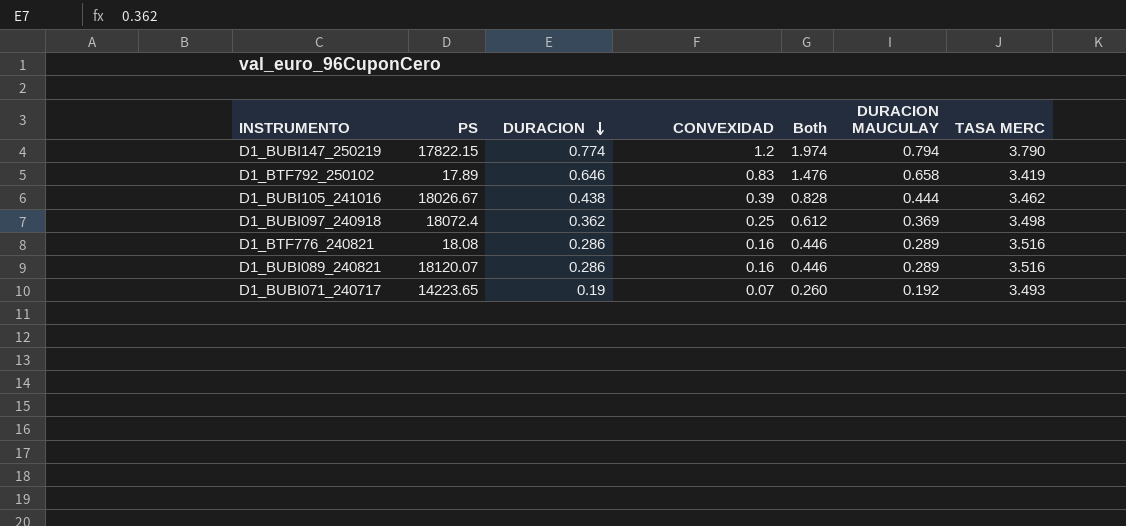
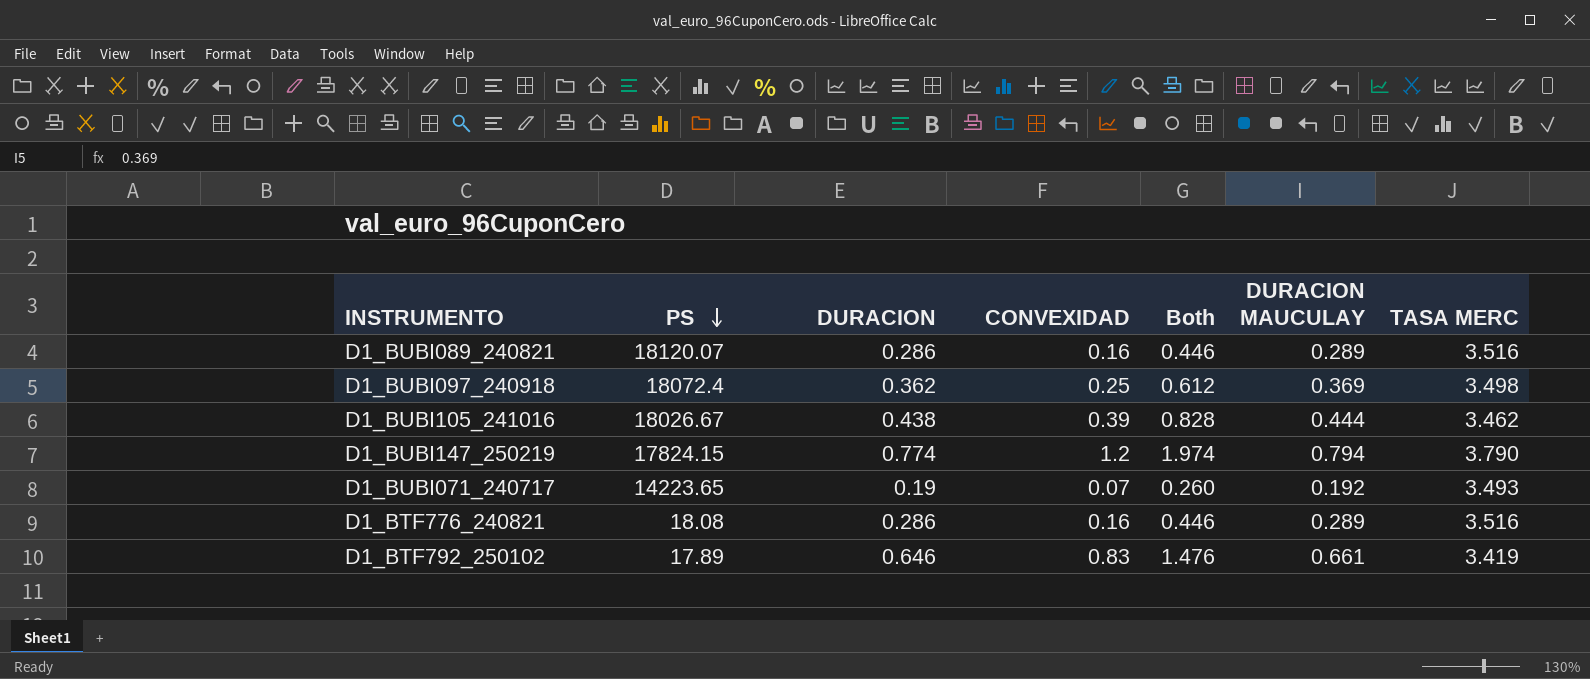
row order: DURACION descending -> PS descending
D1_BUBI147_250219 | PS: 17822.15 -> 17824.15
D1_BTF792_250102 | DURACION MAUCULAY: 0.658 -> 0.661

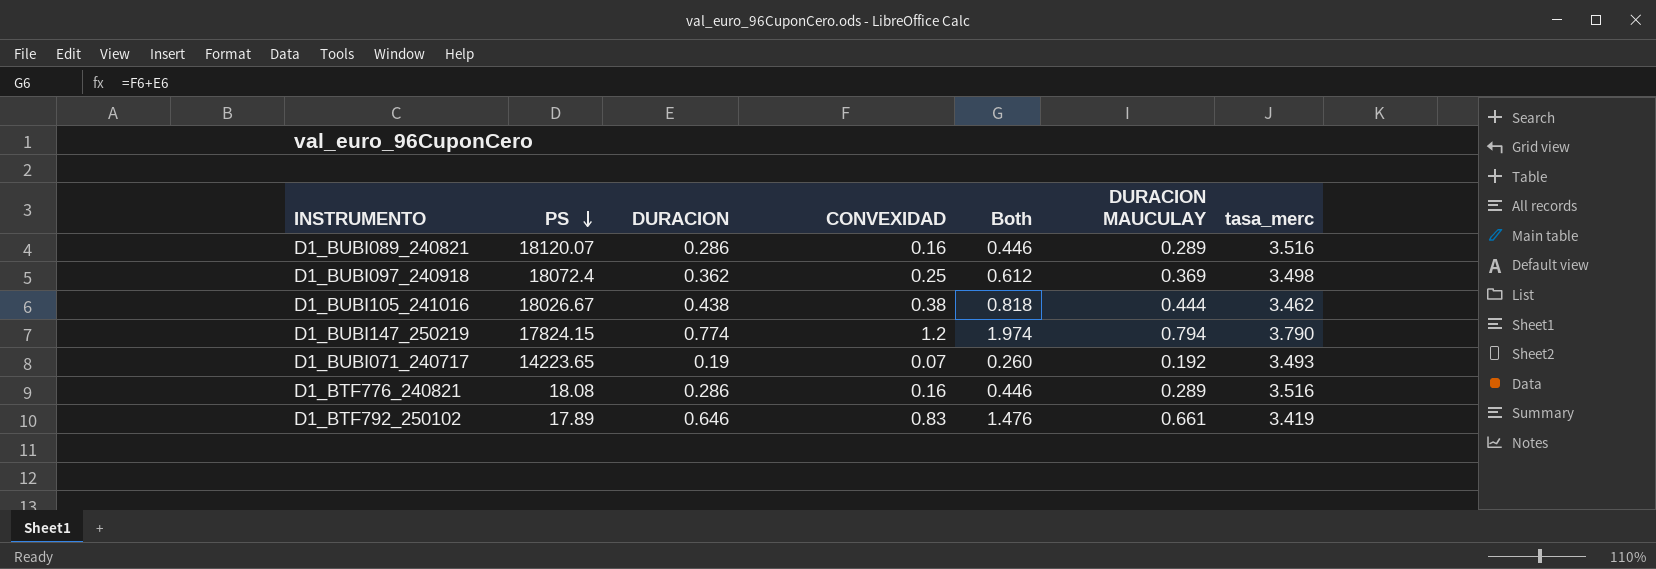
column name: TASA MERC -> tasa_merc
D1_BUBI105_241016 | CONVEXIDAD: 0.39 -> 0.38
D1_BUBI105_241016 | Both: 0.828 -> 0.818

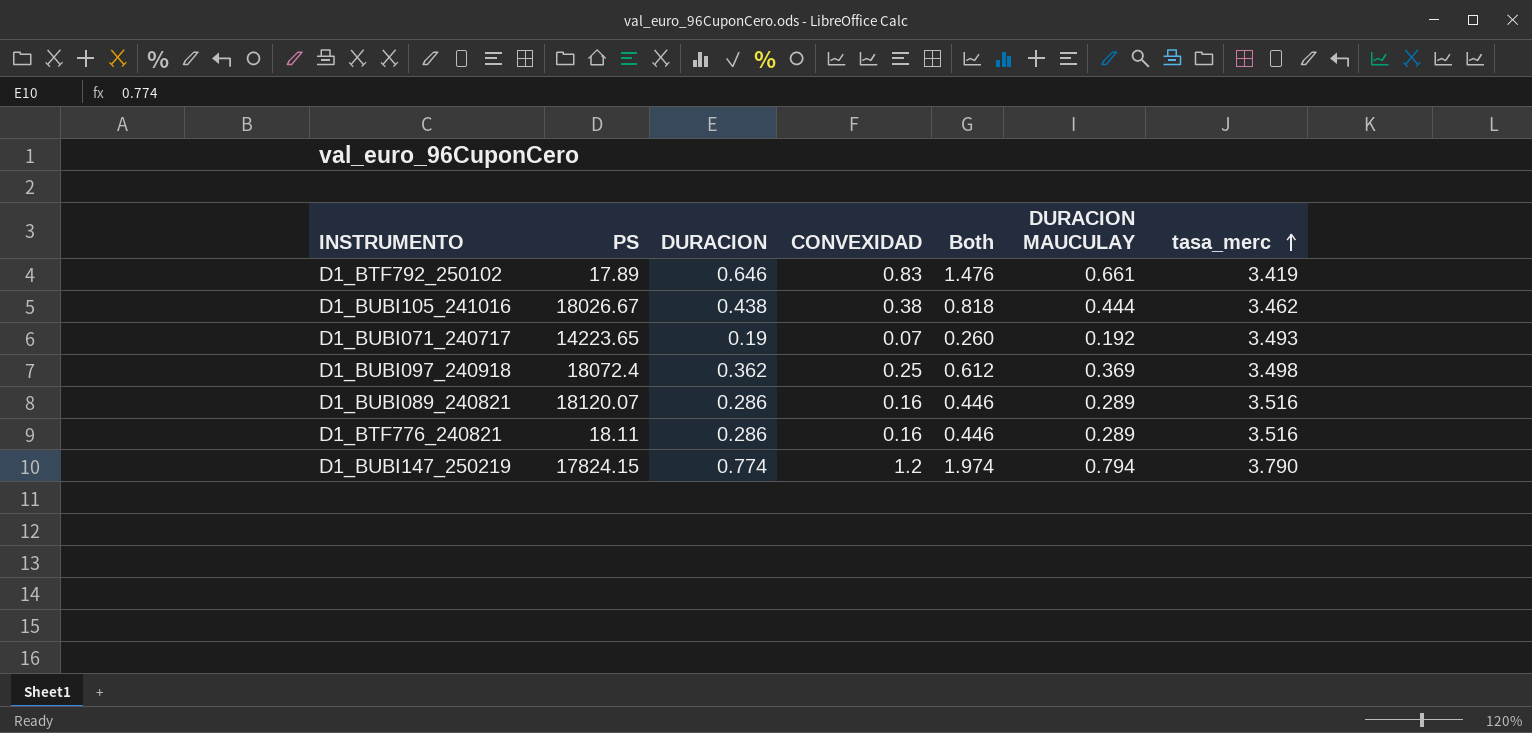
row order: PS descending -> tasa_merc ascending
D1_BTF776_240821 | PS: 18.08 -> 18.11

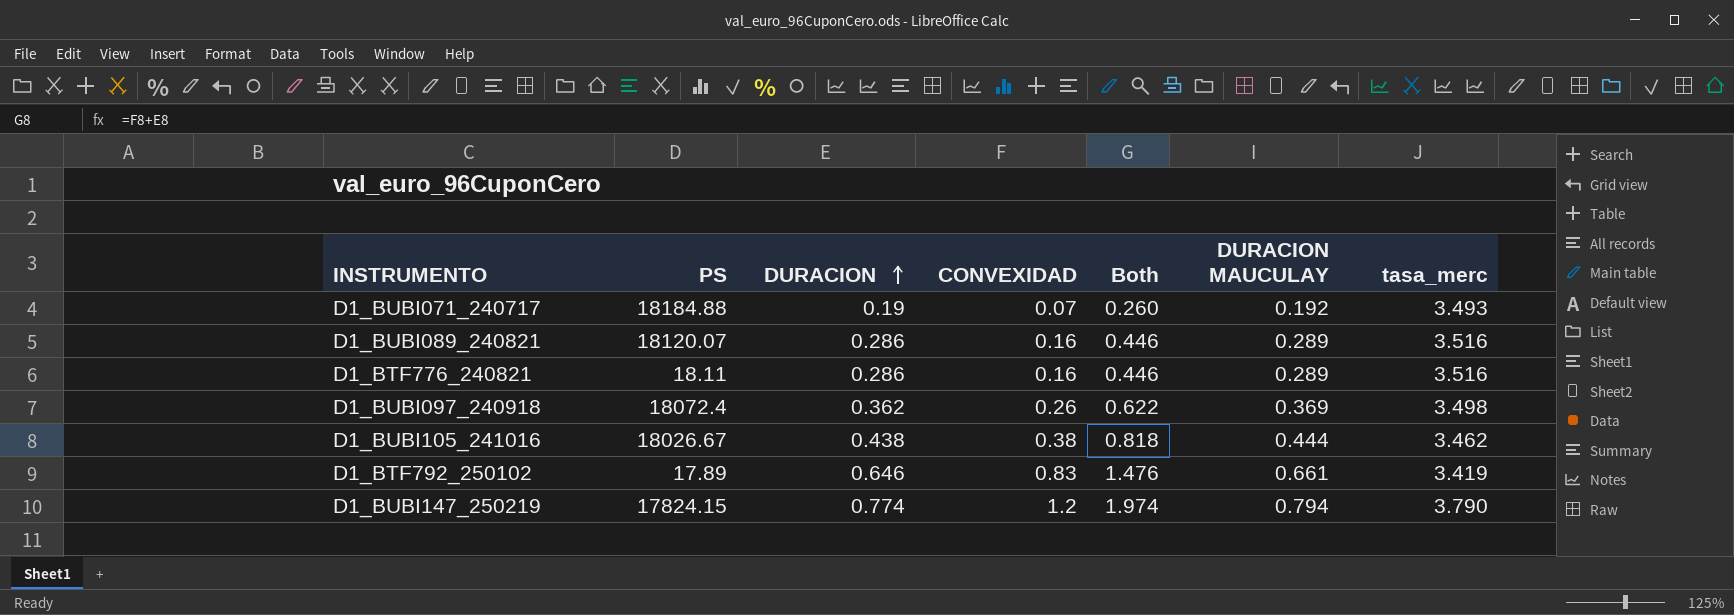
row order: tasa_merc ascending -> DURACION ascending
D1_BUBI071_240717 | PS: 14223.65 -> 18184.88
D1_BUBI097_240918 | CONVEXIDAD: 0.25 -> 0.26
D1_BUBI097_240918 | Both: 0.612 -> 0.622

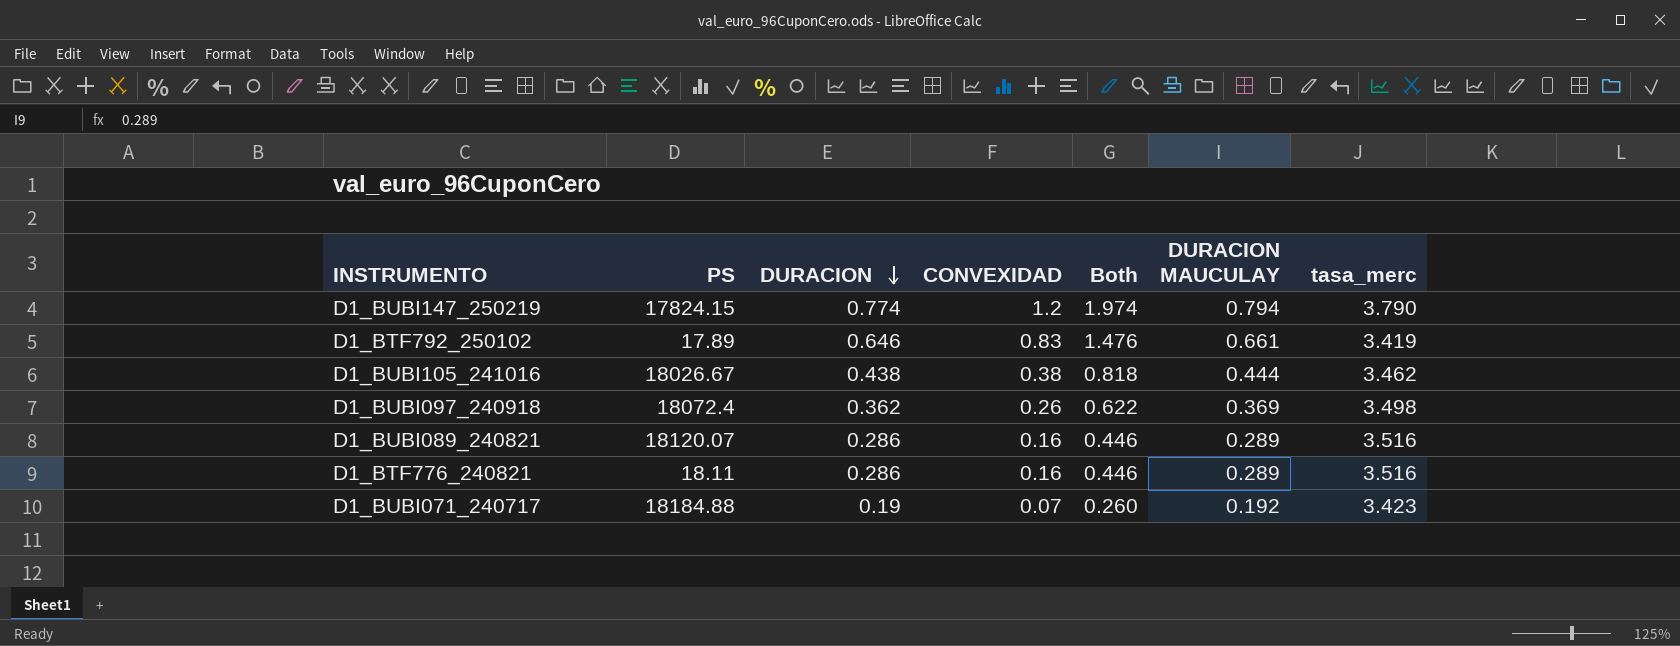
row order: DURACION ascending -> DURACION descending
D1_BUBI071_240717 | tasa_merc: 3.493 -> 3.423

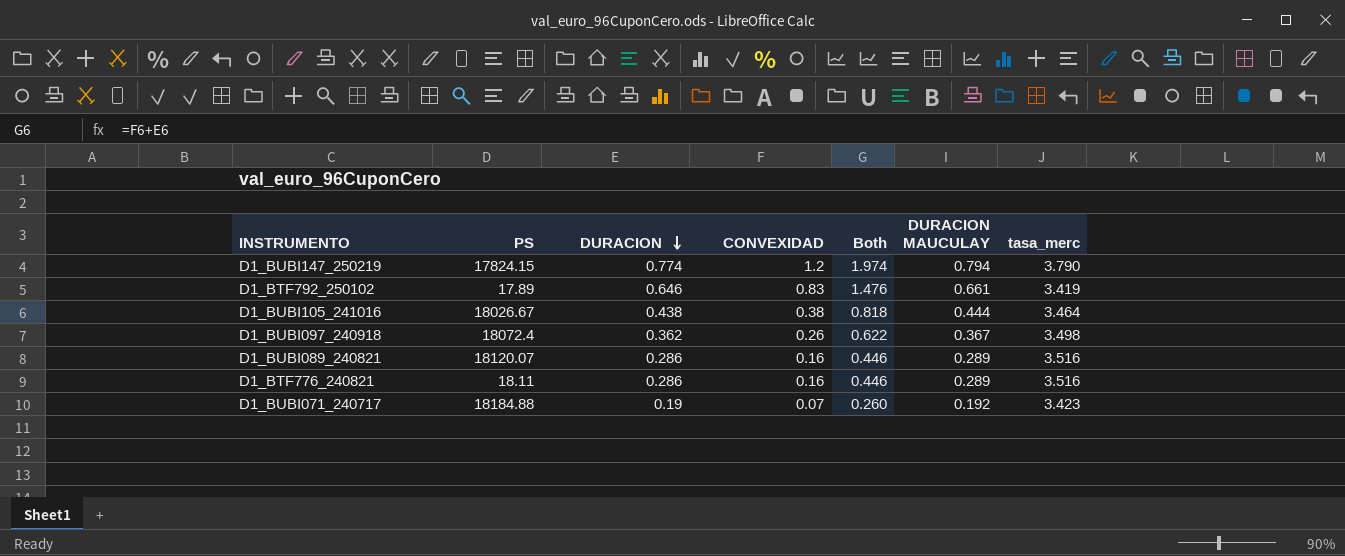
D1_BUBI105_241016 | tasa_merc: 3.462 -> 3.464
D1_BUBI097_240918 | DURACION MAUCULAY: 0.369 -> 0.367

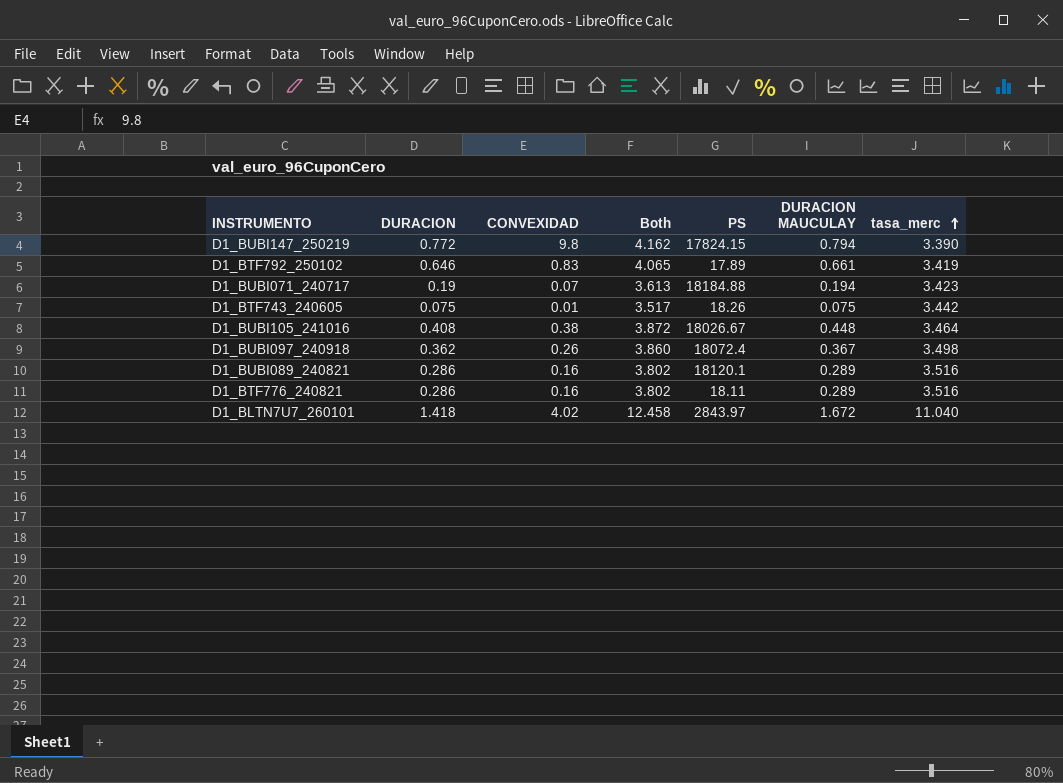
row order: DURACION descending -> tasa_merc ascending
column Both | formula: [DURACION] + [CONVEXIDAD] -> [DURACION] + [tasa_merc]
column PS | position: 2 -> 5
D1_BUBI147_250219 | DURACION: 0.774 -> 0.772
D1_BUBI147_250219 | CONVEXIDAD: 1.2 -> 9.8
D1_BUBI147_250219 | tasa_merc: 3.790 -> 3.390
D1_BUBI071_240717 | DURACION MAUCULAY: 0.192 -> 0.194
row D1_BTF743_240605: none -> 0.075 | 0.01 | 3.517 | 18.26 | 0.075 | 3.442
D1_BUBI105_241016 | DURACION: 0.438 -> 0.408
D1_BUBI105_241016 | DURACION MAUCULAY: 0.444 -> 0.448
D1_BUBI089_240821 | PS: 18120.07 -> 18120.1
row D1_BLTN7U7_260101: none -> 1.418 | 4.02 | 12.458 | 2843.97 | 1.672 | 11.040

